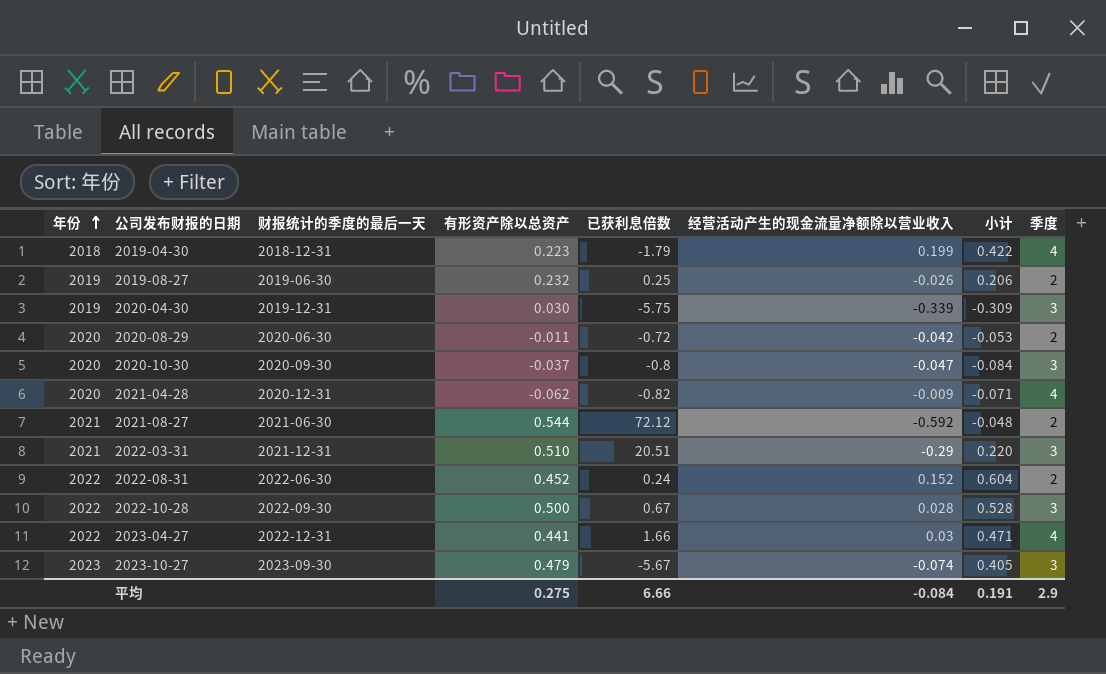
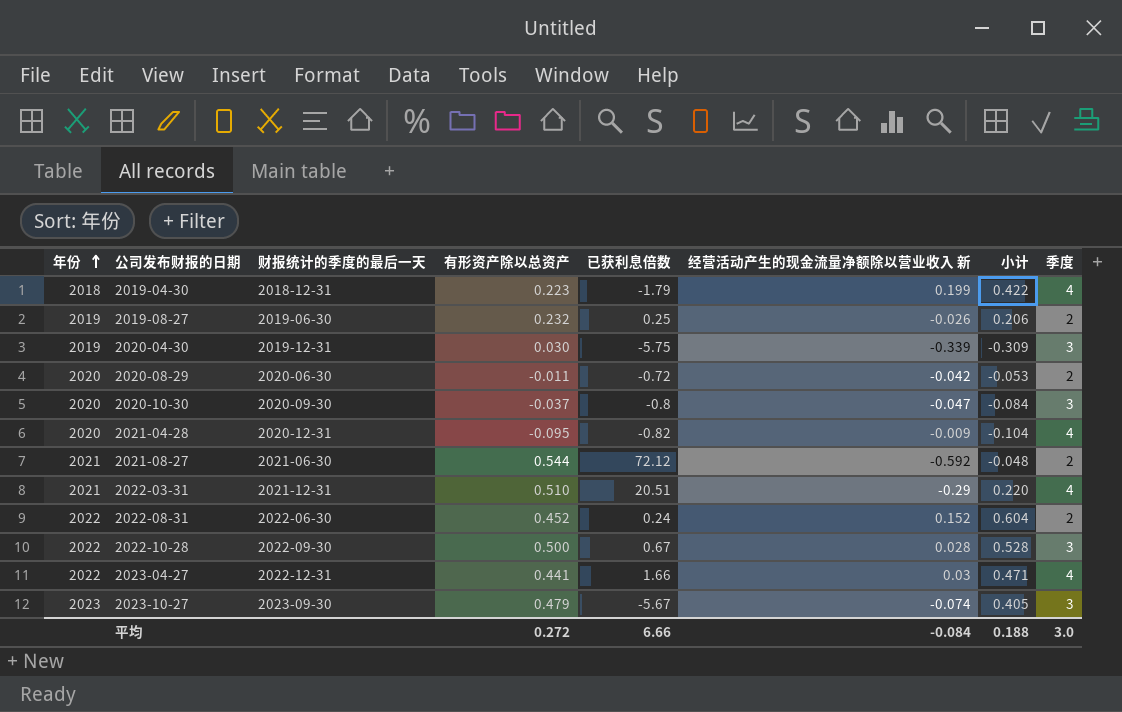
column name: 经营活动产生的现金流量净额除以营业收入 -> 经营活动产生的现金流量净额除以营业收入 新
2021-04-28 | 有形资产除以总资产: -0.062 -> -0.095
2021-04-28 | 小计: -0.071 -> -0.104
2022-03-31 | 季度: 3 -> 4
平均 | 有形资产除以总资产: 0.275 -> 0.272
平均 | 小计: 0.191 -> 0.188
平均 | 季度: 2.9 -> 3.0

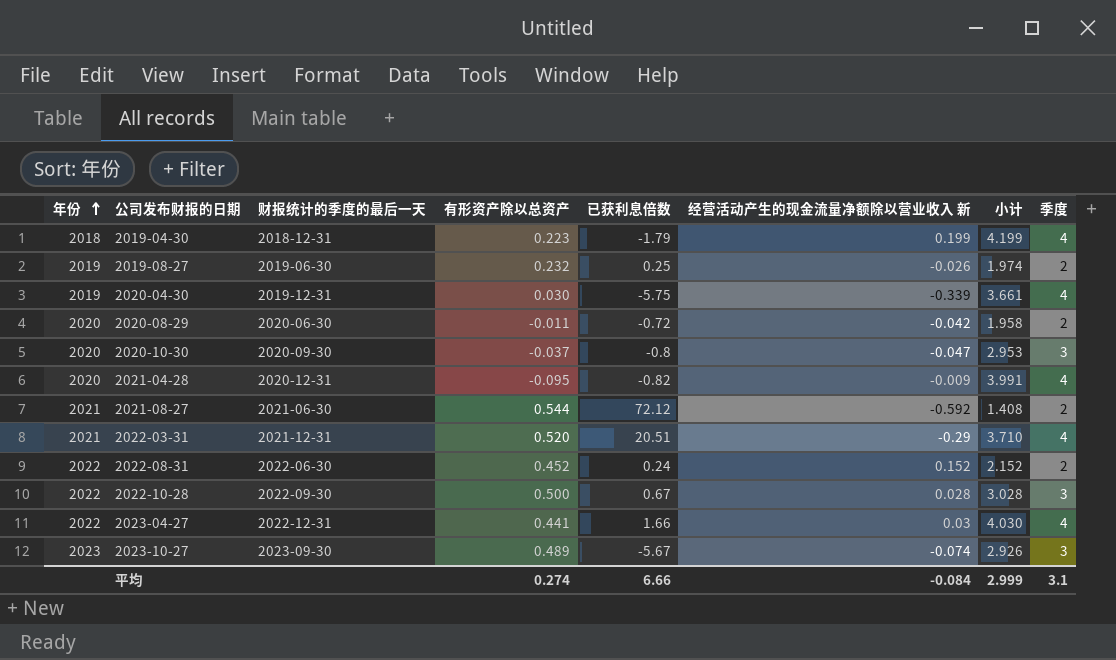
column 小计 | formula: [有形资产除以总资产] + [经营活动产生的现金流量净额除以营业收入 新] -> [经营活动产生的现金流量净额除以营业收入 新] + [季度]
2020-04-30 | 季度: 3 -> 4
2022-03-31 | 有形资产除以总资产: 0.510 -> 0.520
2023-10-27 | 有形资产除以总资产: 0.479 -> 0.489
平均 | 有形资产除以总资产: 0.272 -> 0.274
平均 | 小计: 0.188 -> 2.999
平均 | 季度: 3.0 -> 3.1

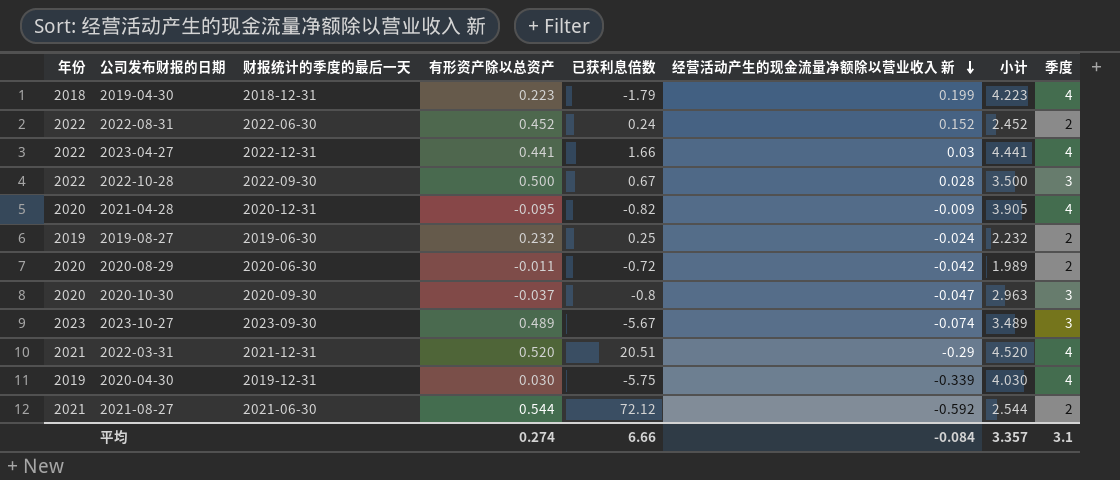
row order: 年份 ascending -> 经营活动产生的现金流量净额除以营业收入 新 descending
column 小计 | formula: [经营活动产生的现金流量净额除以营业收入 新] + [季度] -> [有形资产除以总资产] + [季度]
2019-08-27 | 经营活动产生的现金流量净额除以营业收入 新: -0.026 -> -0.024
平均 | 小计: 2.999 -> 3.357

